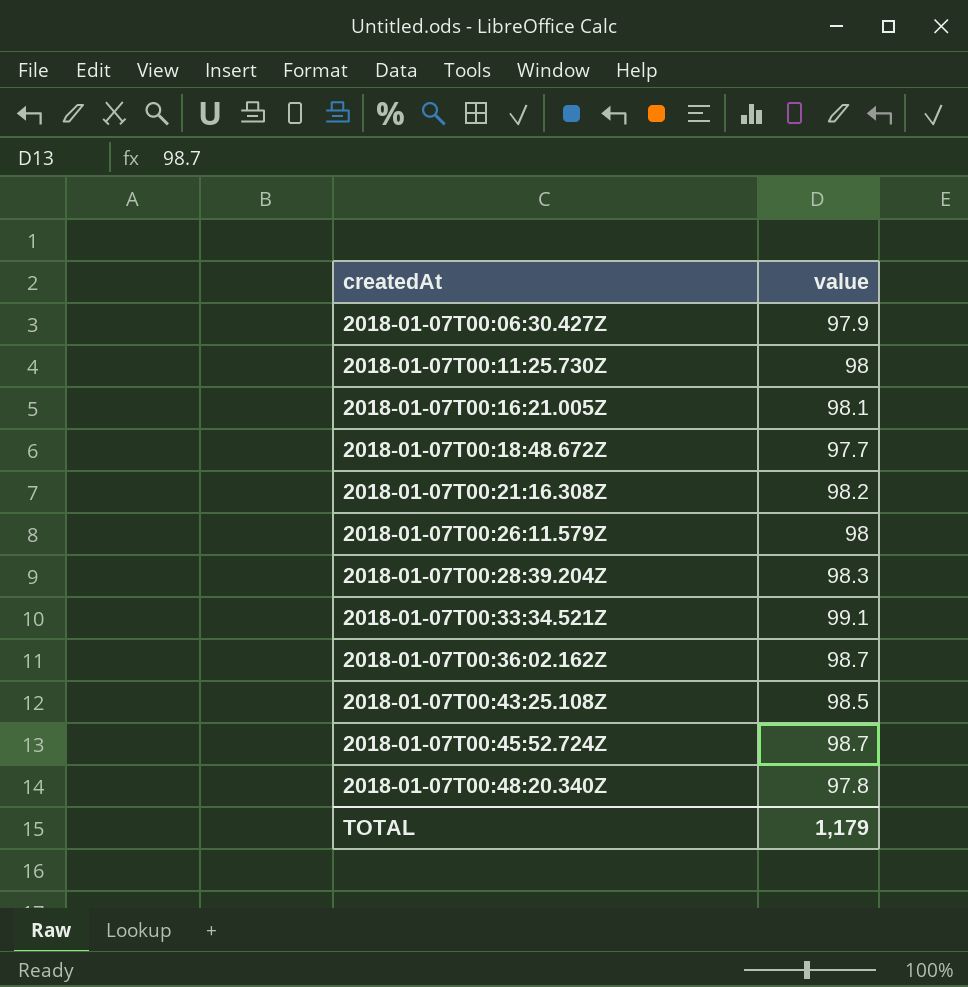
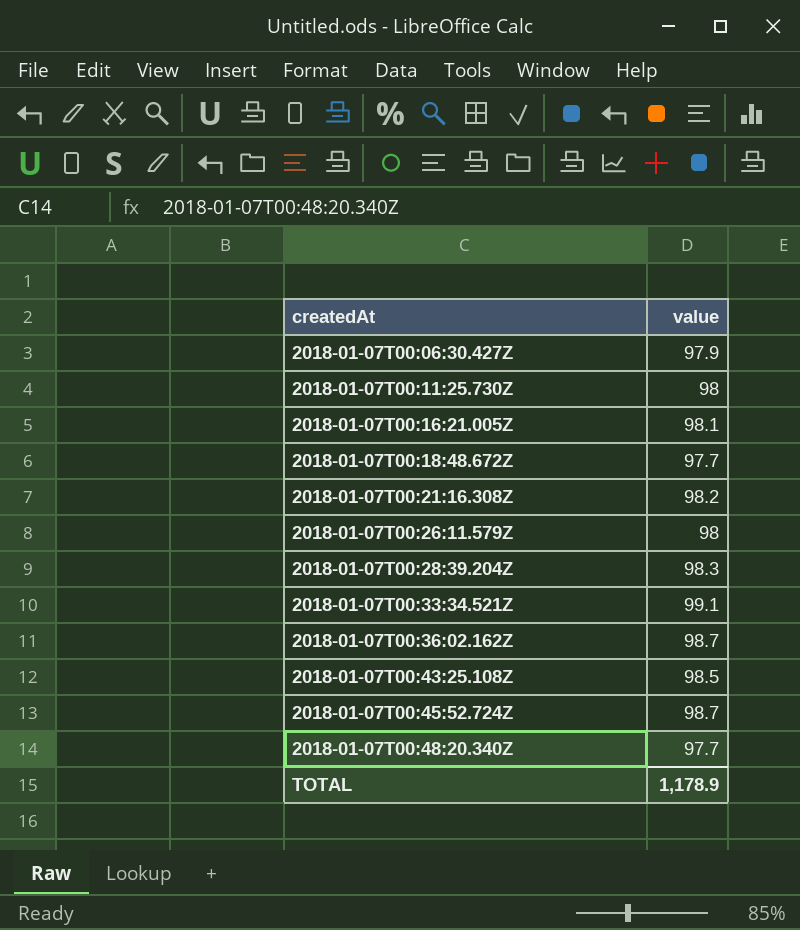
2018-01-07T00:48:20.340Z | value: 97.8 -> 97.7
TOTAL | value: 1,179 -> 1,178.9

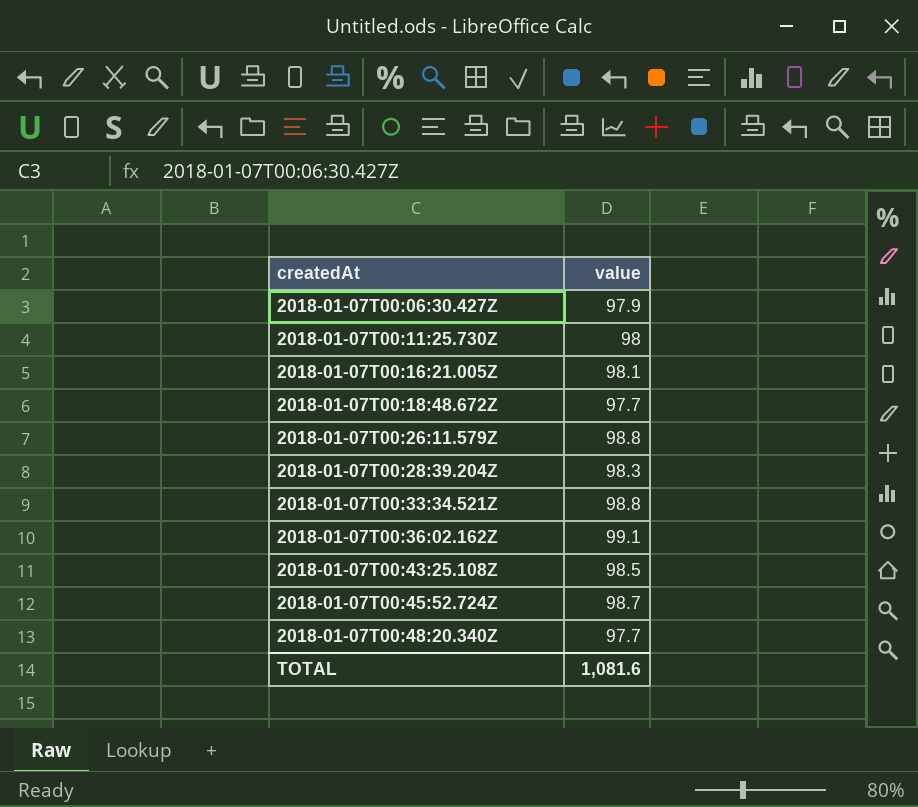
row 2018-01-07T00:21:16.308Z: 98.2 -> none
2018-01-07T00:26:11.579Z | value: 98 -> 98.8
2018-01-07T00:33:34.521Z | value: 99.1 -> 98.8
2018-01-07T00:36:02.162Z | value: 98.7 -> 99.1
TOTAL | value: 1,178.9 -> 1,081.6

